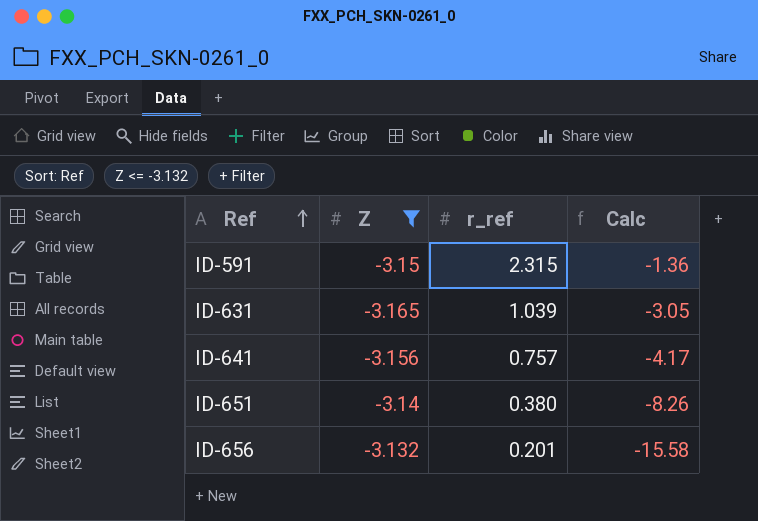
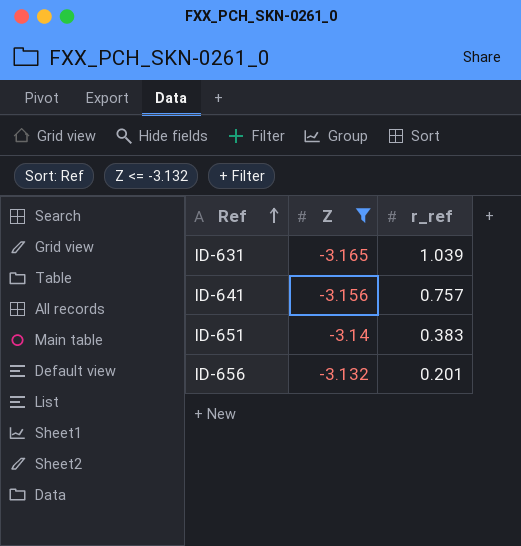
column Calc | formula: [Z] / [r_ref] -> none
row ID-591: -3.15 | 2.315 | -1.36 -> none
ID-651 | r_ref: 0.380 -> 0.383

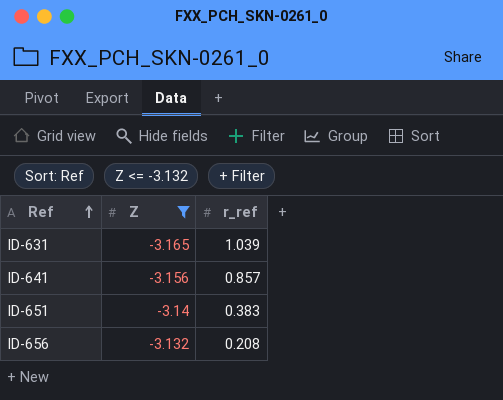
ID-641 | r_ref: 0.757 -> 0.857
ID-656 | r_ref: 0.201 -> 0.208

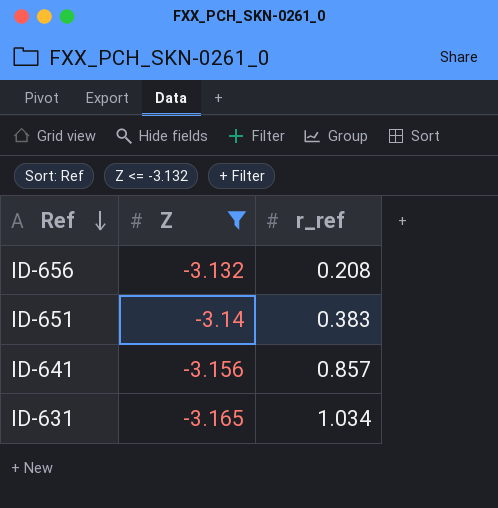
row order: Ref ascending -> Ref descending
ID-631 | r_ref: 1.039 -> 1.034

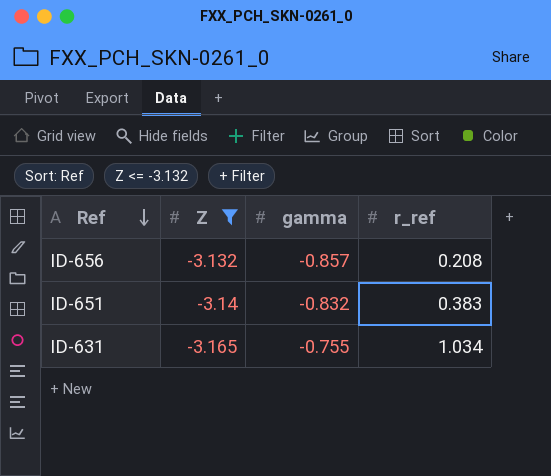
column gamma | position: none -> 3
row ID-641: -3.156 | 0.857 -> none

